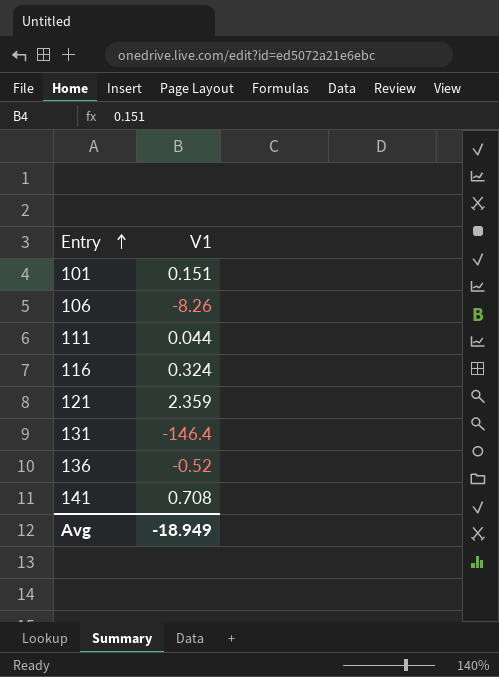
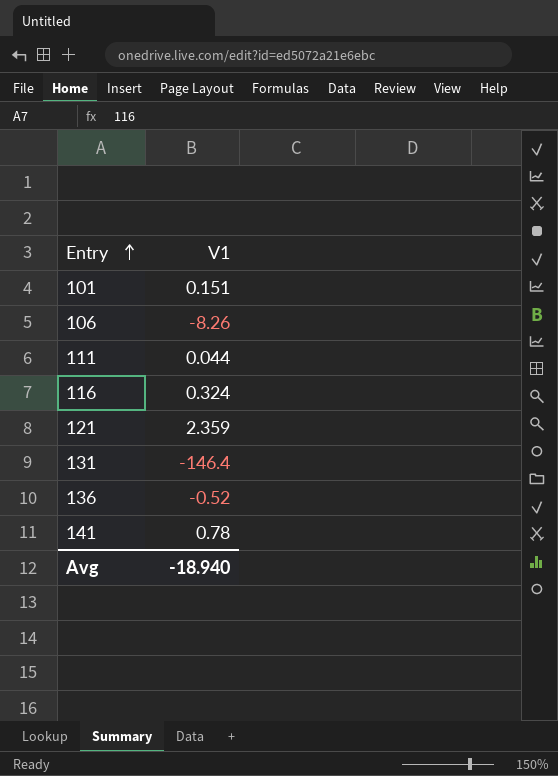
141 | V1: 0.708 -> 0.78
Avg | V1: -18.949 -> -18.940

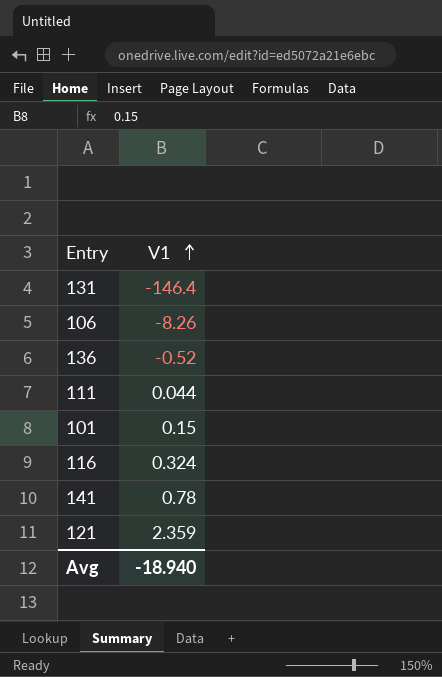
row order: Entry ascending -> V1 ascending
101 | V1: 0.151 -> 0.15

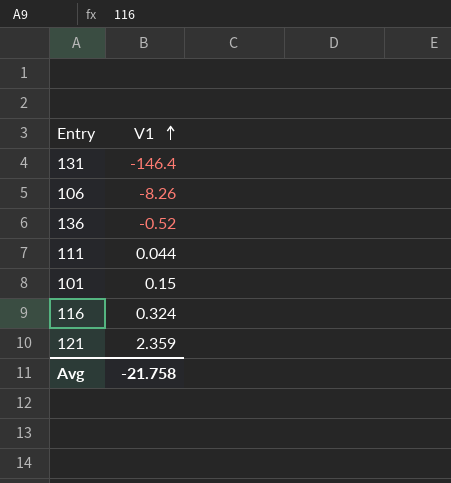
row 141: 0.78 -> none
Avg | V1: -18.940 -> -21.758

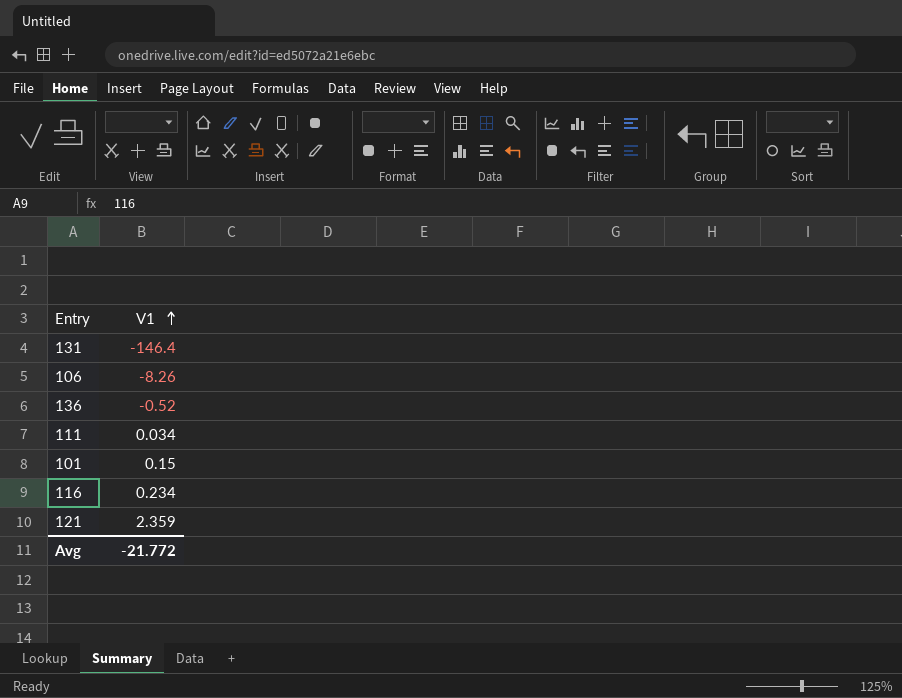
111 | V1: 0.044 -> 0.034
116 | V1: 0.324 -> 0.234
Avg | V1: -21.758 -> -21.772

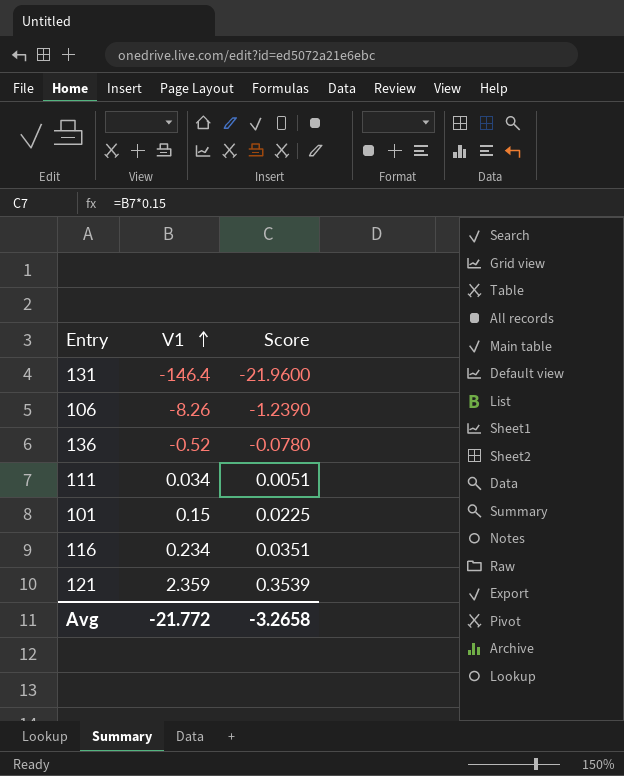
column Score | formula: none -> [V1] * 0.15

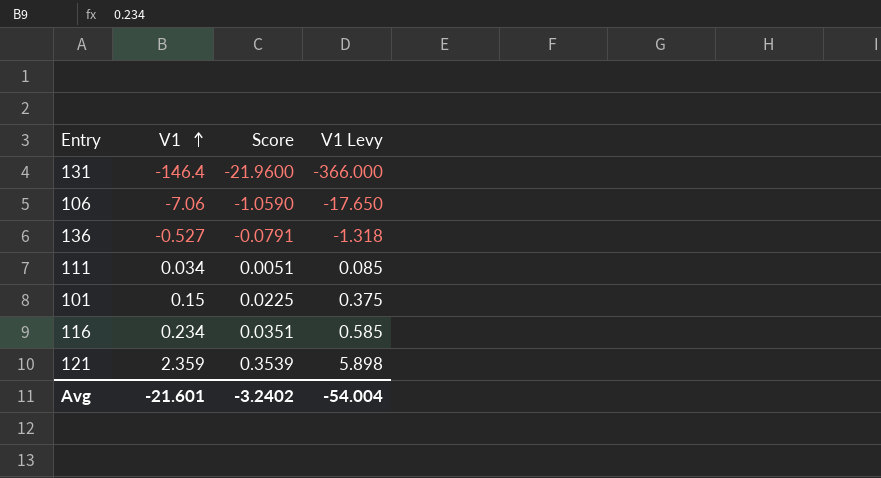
column V1 Levy | formula: none -> [V1] * 2.5
106 | V1: -8.26 -> -7.06
106 | Score: -1.2390 -> -1.0590
136 | V1: -0.52 -> -0.527
136 | Score: -0.0780 -> -0.0791
Avg | V1: -21.772 -> -21.601
Avg | Score: -3.2658 -> -3.2402

